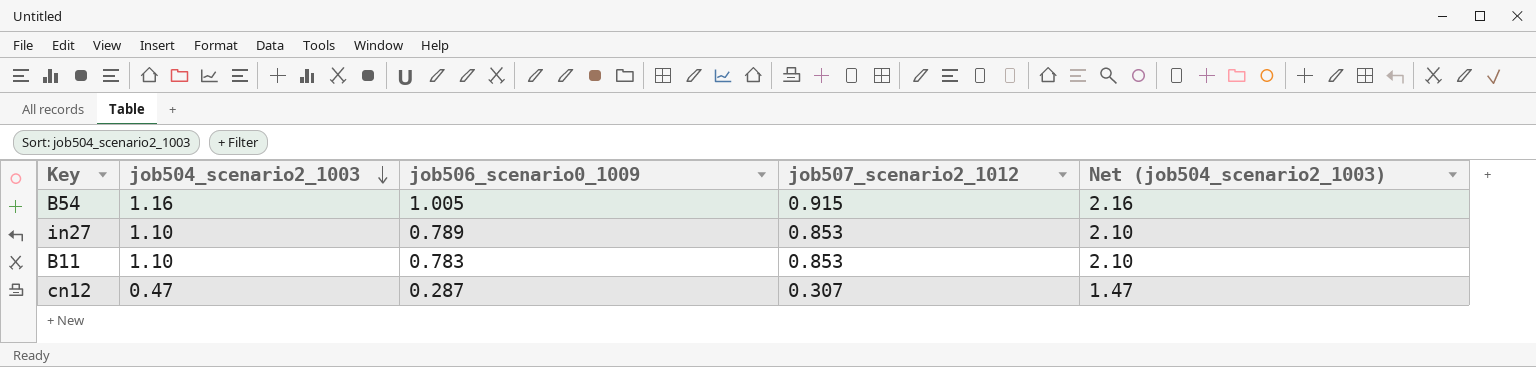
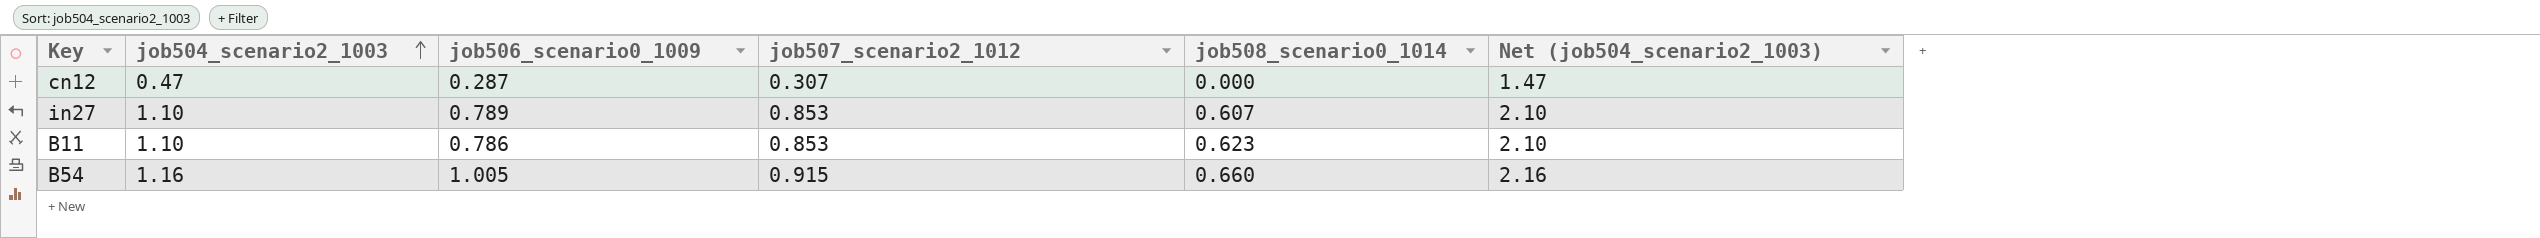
row order: job504_scenario2_1003 descending -> job504_scenario2_1003 ascending
column job508_scenario0_1014 | position: none -> 5
B11 | job506_scenario0_1009: 0.783 -> 0.786

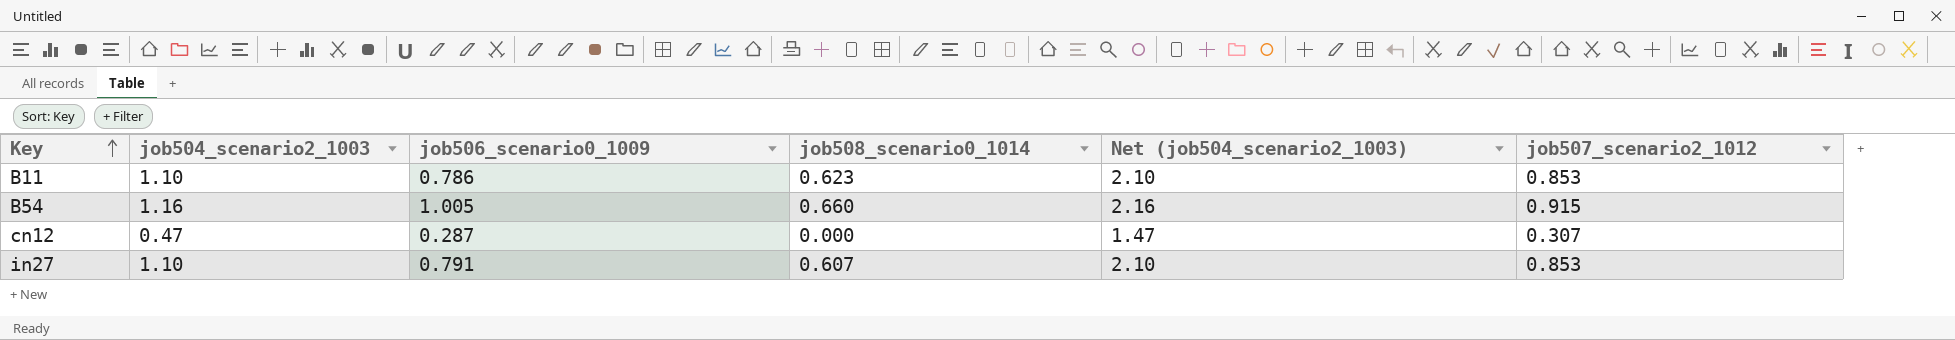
row order: job504_scenario2_1003 ascending -> Key ascending
column job507_scenario2_1012 | position: 4 -> 6
in27 | job506_scenario0_1009: 0.789 -> 0.791

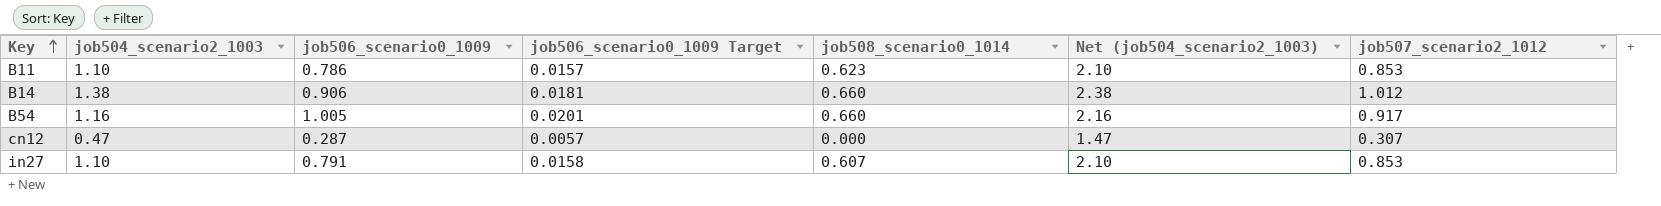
column job506_scenario0_1009 Target | formula: none -> [job506_scenario0_1009] * 0.02
row B14: none -> 1.38 | 0.906 | 0.0181 | 0.660 | 2.38 | 1.012
B54 | job507_scenario2_1012: 0.915 -> 0.917

